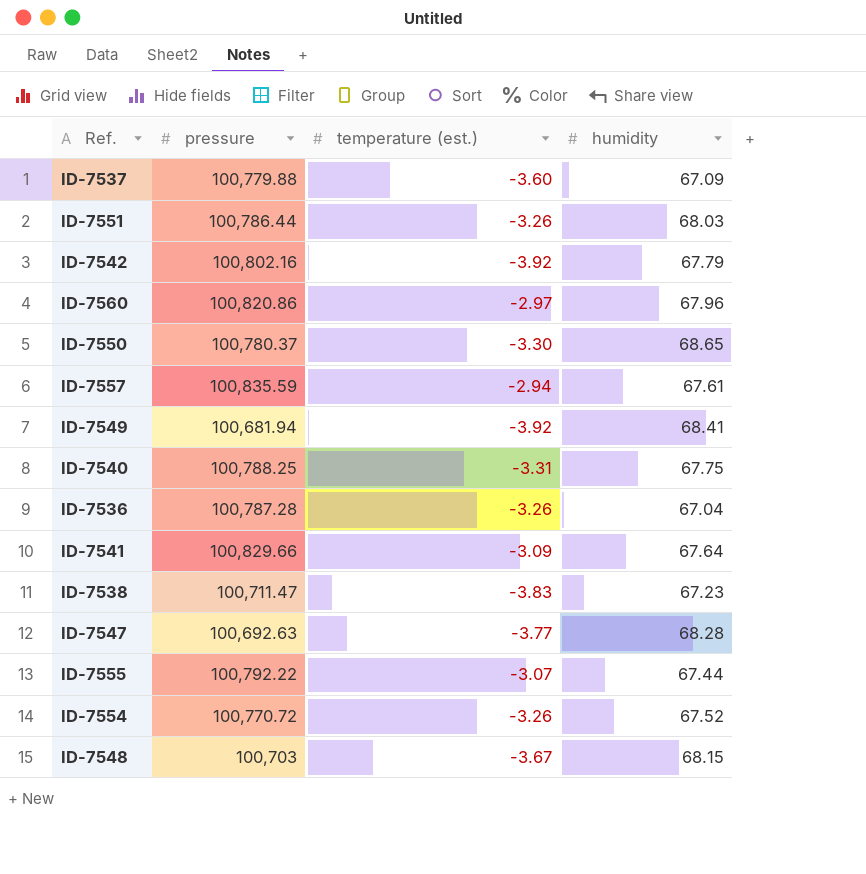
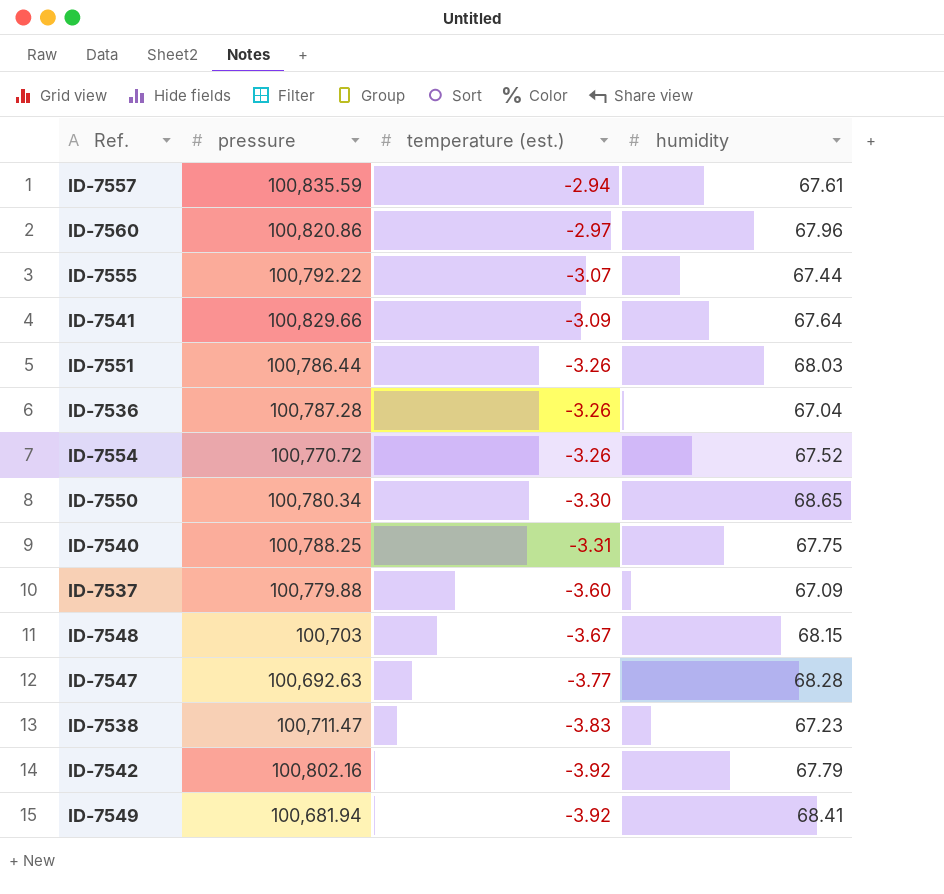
row order: none -> temperature (est.) descending
ID-7550 | pressure: 100,780.37 -> 100,780.34

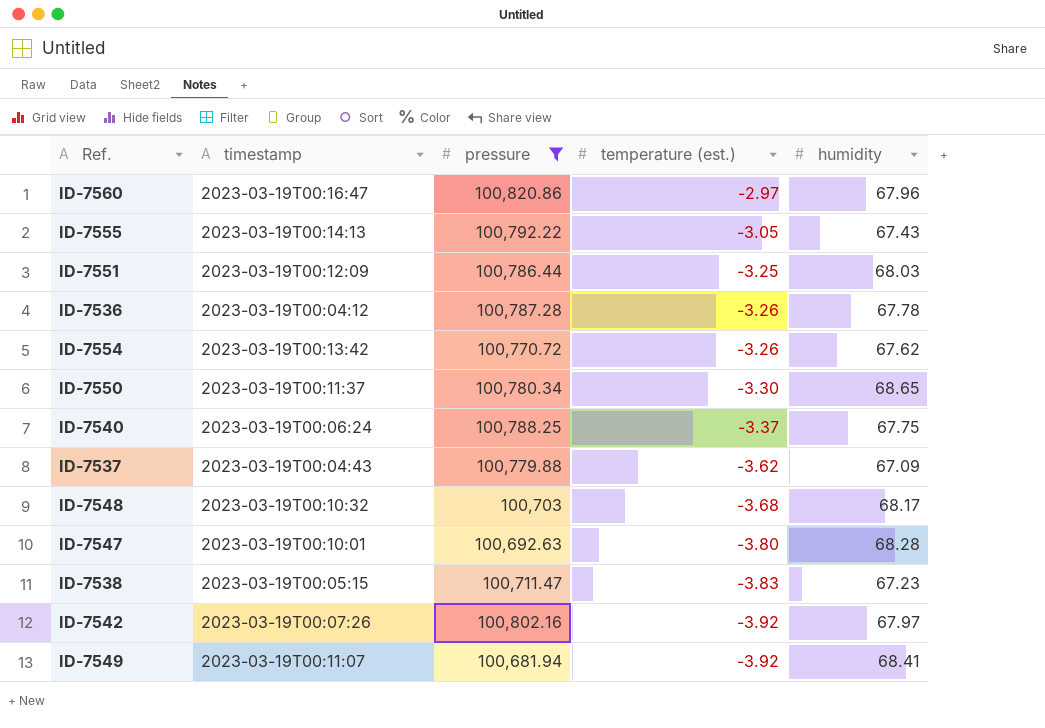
filter: none -> pressure <= 100,820.86
column timestamp | position: none -> 2
ID-7555 | temperature (est.): -3.07 -> -3.05
ID-7555 | humidity: 67.44 -> 67.43
ID-7551 | temperature (est.): -3.26 -> -3.25
ID-7536 | humidity: 67.04 -> 67.78
ID-7554 | humidity: 67.52 -> 67.62
ID-7540 | temperature (est.): -3.31 -> -3.37
ID-7537 | temperature (est.): -3.60 -> -3.62
ID-7548 | temperature (est.): -3.67 -> -3.68
ID-7548 | humidity: 68.15 -> 68.17
ID-7547 | temperature (est.): -3.77 -> -3.80
ID-7542 | humidity: 67.79 -> 67.97

